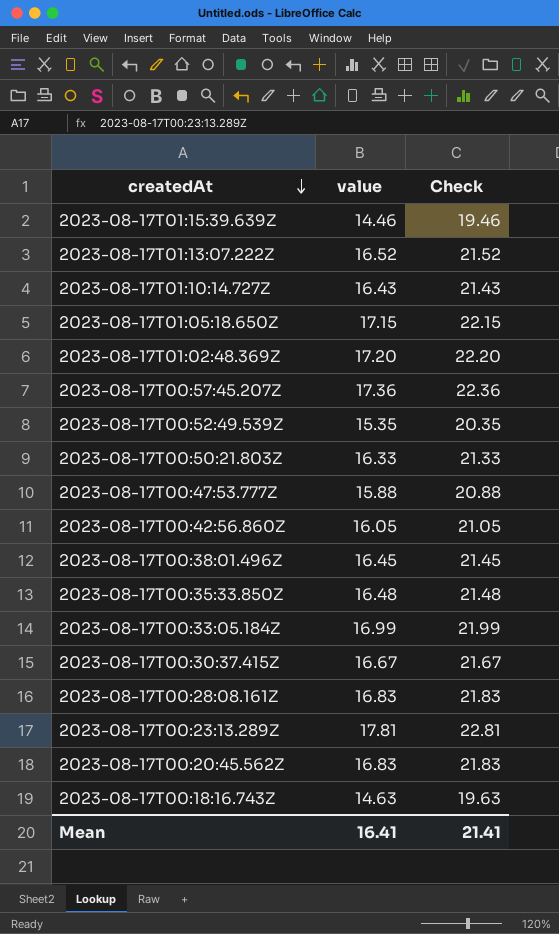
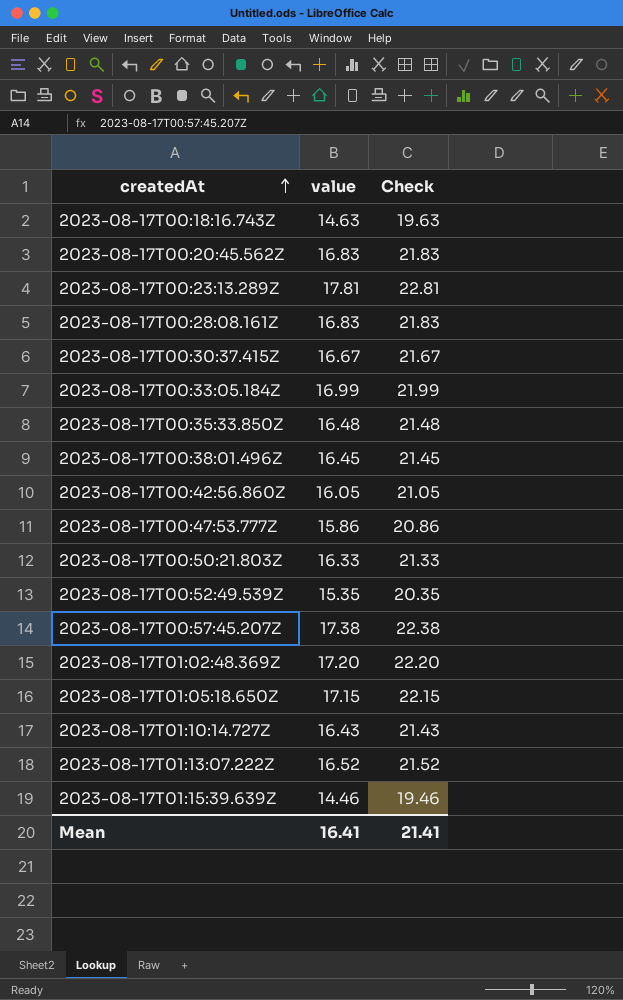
row order: createdAt descending -> createdAt ascending
2023-08-17T00:47:53.777Z | value: 15.88 -> 15.86
2023-08-17T00:47:53.777Z | Check: 20.88 -> 20.86
2023-08-17T00:57:45.207Z | value: 17.36 -> 17.38
2023-08-17T00:57:45.207Z | Check: 22.36 -> 22.38

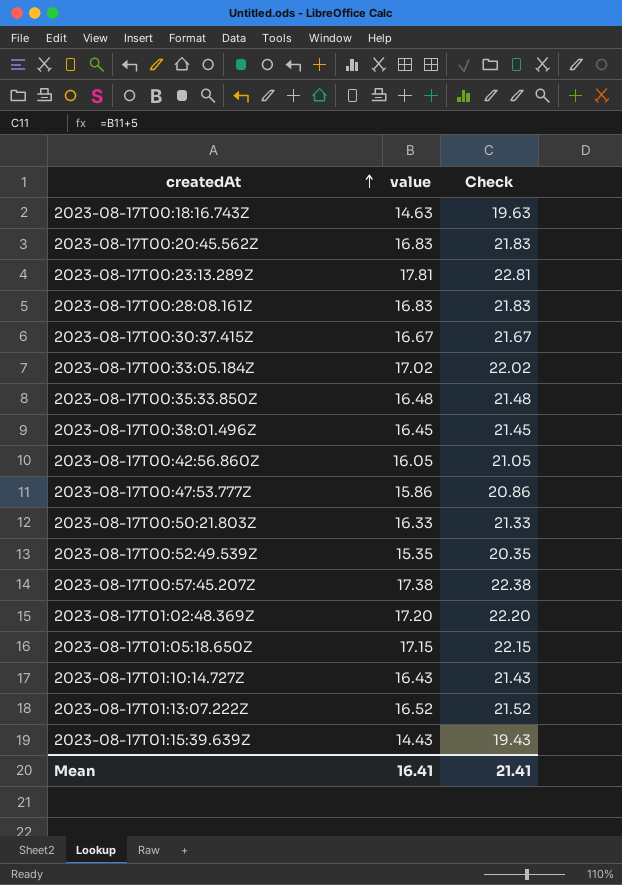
2023-08-17T00:33:05.184Z | value: 16.99 -> 17.02
2023-08-17T00:33:05.184Z | Check: 21.99 -> 22.02
2023-08-17T01:15:39.639Z | value: 14.46 -> 14.43
2023-08-17T01:15:39.639Z | Check: 19.46 -> 19.43

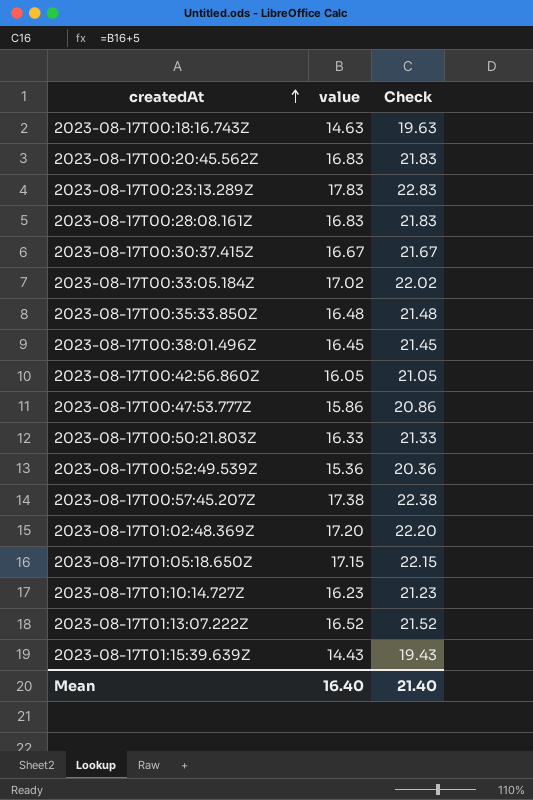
2023-08-17T00:23:13.289Z | value: 17.81 -> 17.83
2023-08-17T00:23:13.289Z | Check: 22.81 -> 22.83
2023-08-17T00:52:49.539Z | value: 15.35 -> 15.36
2023-08-17T00:52:49.539Z | Check: 20.35 -> 20.36
2023-08-17T01:10:14.727Z | value: 16.43 -> 16.23
2023-08-17T01:10:14.727Z | Check: 21.43 -> 21.23
Mean | value: 16.41 -> 16.40
Mean | Check: 21.41 -> 21.40

